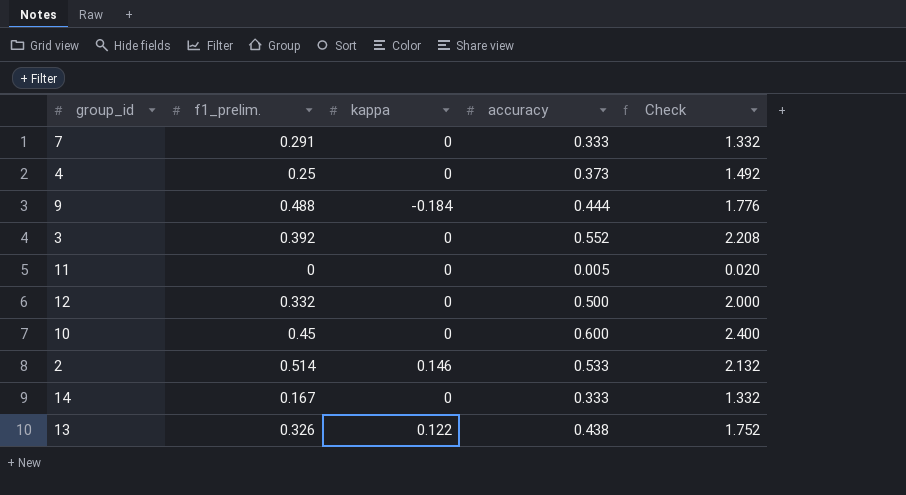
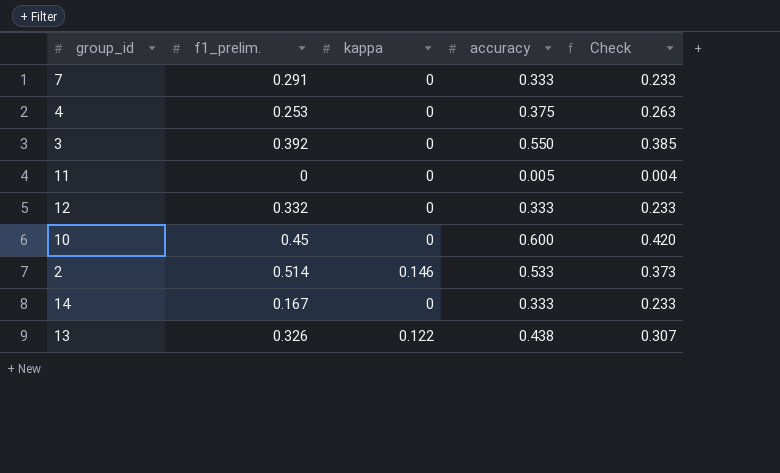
column Check | formula: [accuracy] * 4 -> [accuracy] * 0.7
row 9: 0.488 | -0.184 | 0.444 | 1.776 -> none
4 | f1_prelim.: 0.25 -> 0.253
4 | accuracy: 0.373 -> 0.375
3 | accuracy: 0.552 -> 0.550
12 | accuracy: 0.500 -> 0.333

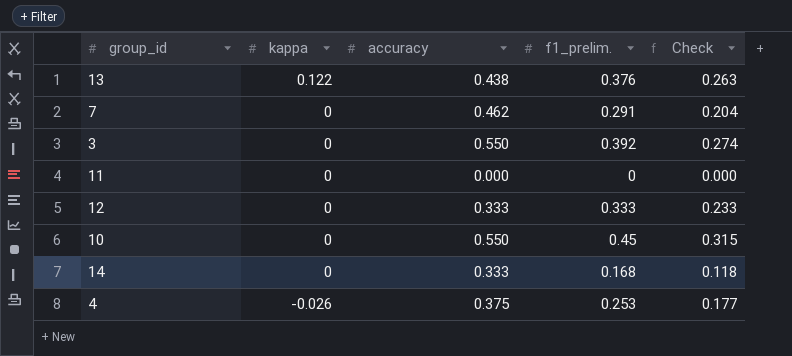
row order: none -> kappa descending
column f1_prelim. | position: 2 -> 4
column Check | formula: [accuracy] * 0.7 -> [f1_prelim.] * 0.7
row 2: 0.514 | 0.146 | 0.533 | 0.373 -> none
13 | f1_prelim.: 0.326 -> 0.376
7 | accuracy: 0.333 -> 0.462
11 | accuracy: 0.005 -> 0.000
12 | f1_prelim.: 0.332 -> 0.333
10 | accuracy: 0.600 -> 0.550
14 | f1_prelim.: 0.167 -> 0.168
4 | kappa: 0 -> -0.026

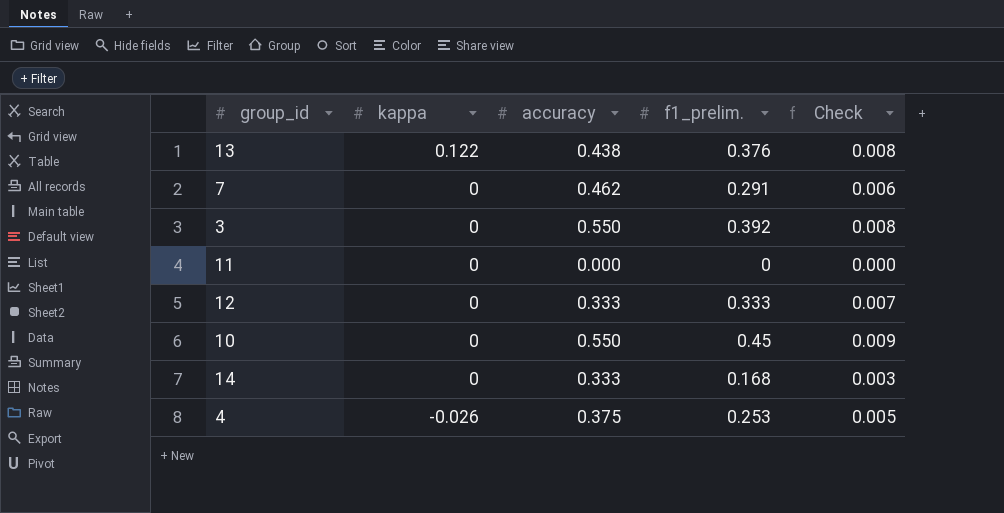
column Check | formula: [f1_prelim.] * 0.7 -> [f1_prelim.] * 0.02

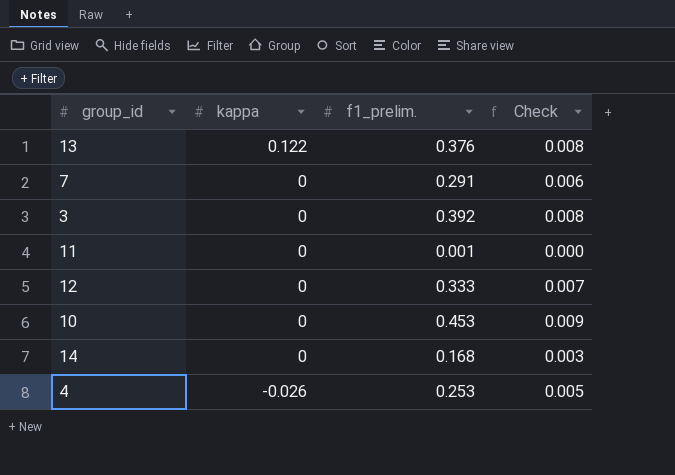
column accuracy | position: 3 -> none
11 | f1_prelim.: 0 -> 0.001
10 | f1_prelim.: 0.45 -> 0.453

